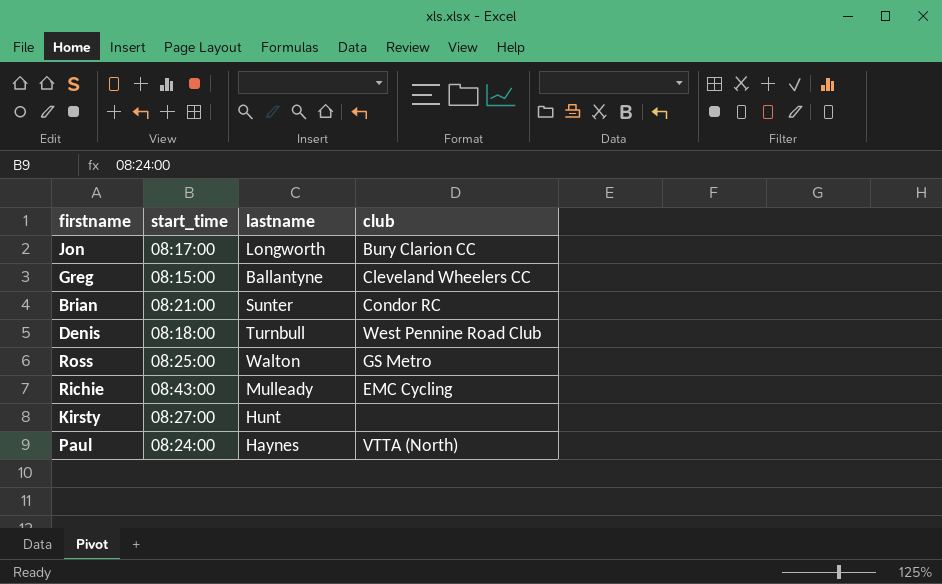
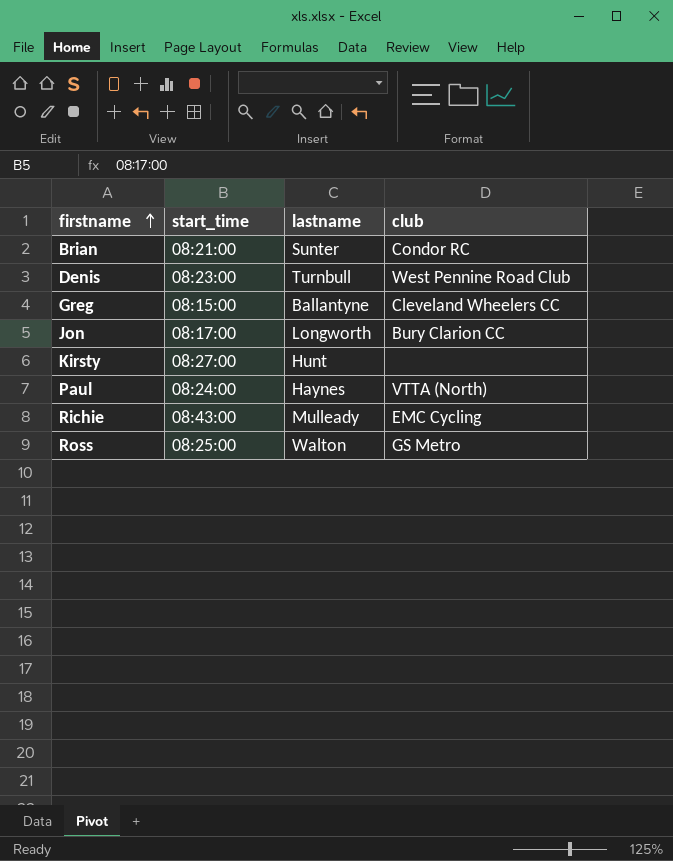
row order: none -> firstname ascending
Denis | start_time: 08:18:00 -> 08:23:00

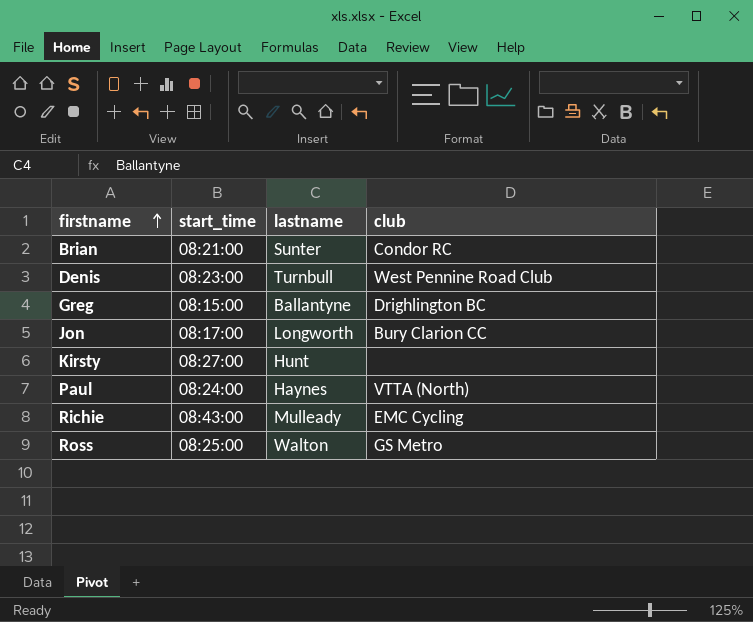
Greg | club: Cleveland Wheelers CC -> Drighlington BC

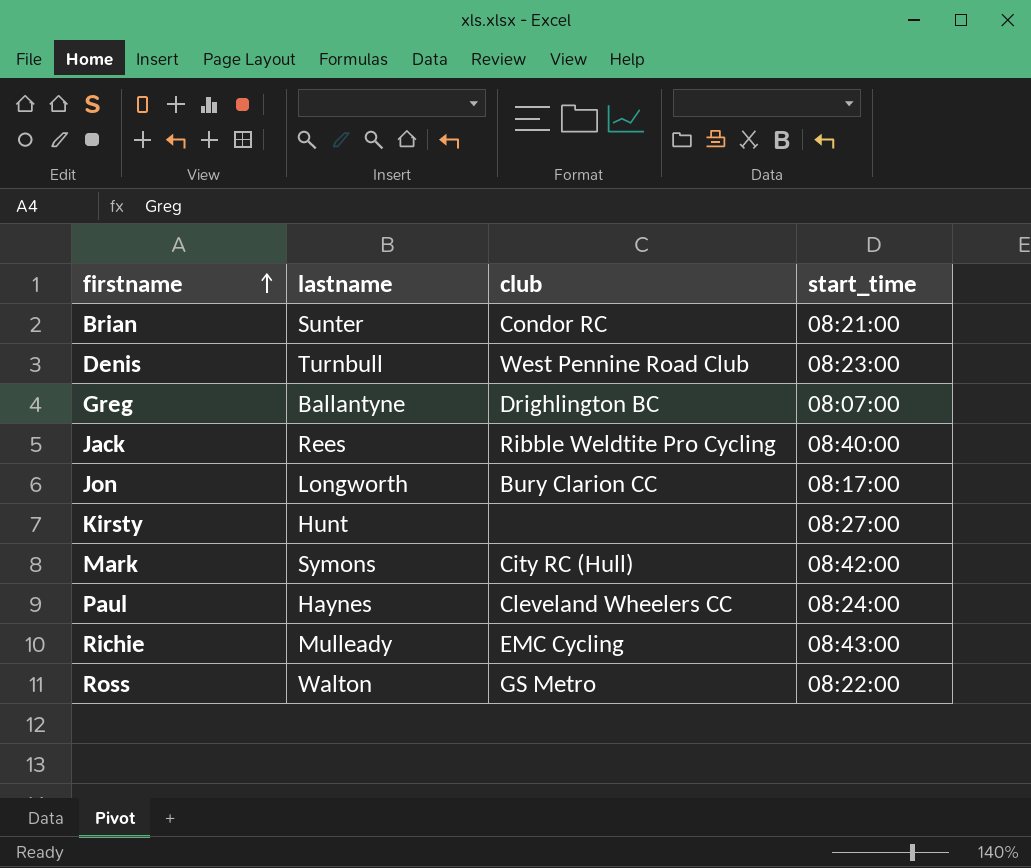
column start_time | position: 2 -> 4
Greg | start_time: 08:15:00 -> 08:07:00
row Jack: none -> Rees | Ribble Weldtite Pro Cycling | 08:40:00
row Mark: none -> Symons | City RC (Hull) | 08:42:00
Paul | club: VTTA (North) -> Cleveland Wheelers CC
Ross | start_time: 08:25:00 -> 08:22:00

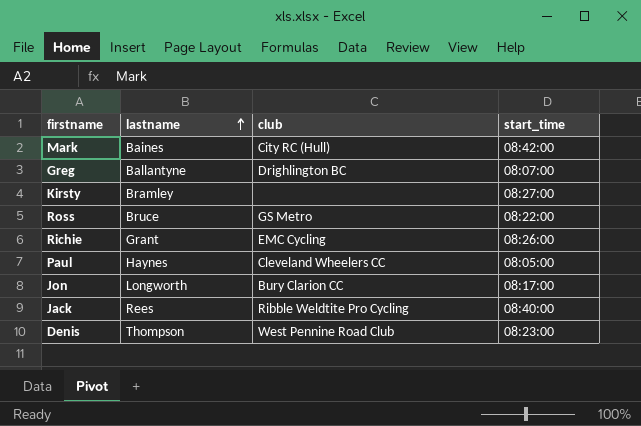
row order: firstname ascending -> lastname ascending
row Brian: Sunter | Condor RC | 08:21:00 -> none
Mark | lastname: Symons -> Baines
Kirsty | lastname: Hunt -> Bramley
Ross | lastname: Walton -> Bruce
Richie | lastname: Mulleady -> Grant
Richie | start_time: 08:43:00 -> 08:26:00
Paul | start_time: 08:24:00 -> 08:05:00
Denis | lastname: Turnbull -> Thompson

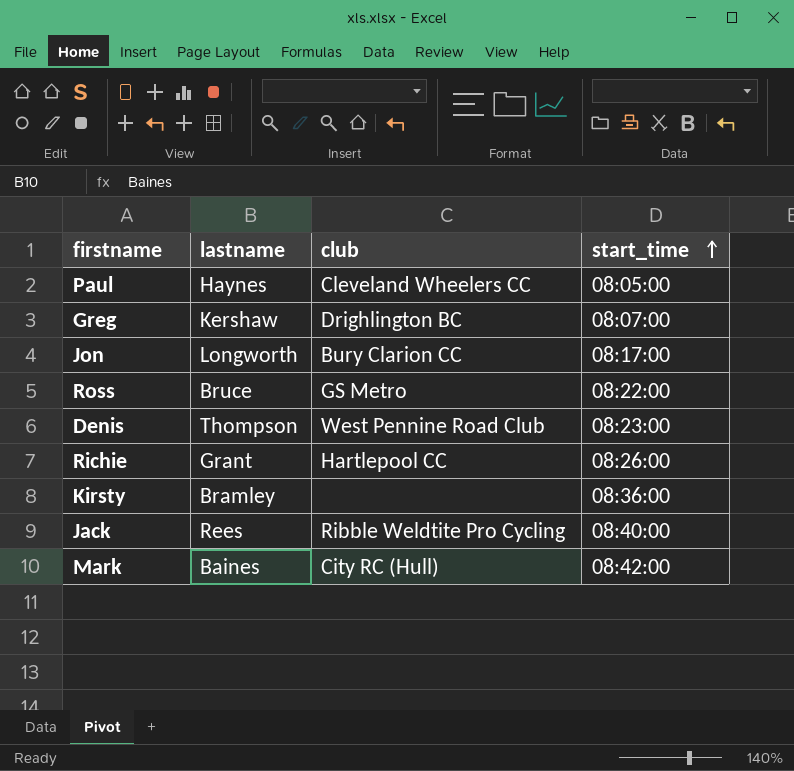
row order: lastname ascending -> start_time ascending
Greg | lastname: Ballantyne -> Kershaw
Richie | club: EMC Cycling -> Hartlepool CC
Kirsty | start_time: 08:27:00 -> 08:36:00

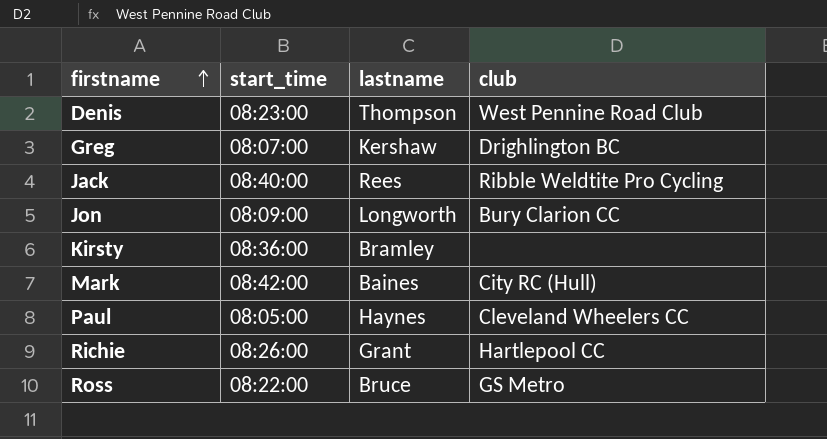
row order: start_time ascending -> firstname ascending
column start_time | position: 4 -> 2
Jon | start_time: 08:17:00 -> 08:09:00

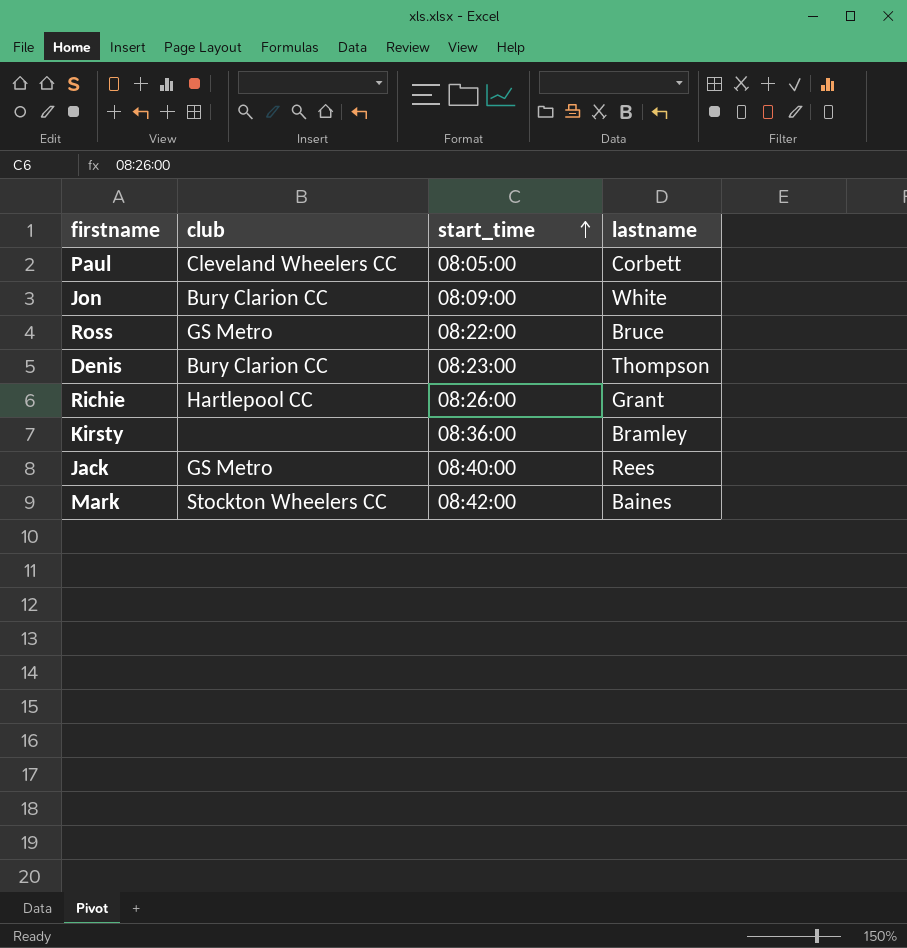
row order: firstname ascending -> start_time ascending
column club | position: 4 -> 2
row Greg: 08:07:00 | Kershaw | Drighlington BC -> none
Paul | lastname: Haynes -> Corbett
Jon | lastname: Longworth -> White
Denis | club: West Pennine Road Club -> Bury Clarion CC
Jack | club: Ribble Weldtite Pro Cycling -> GS Metro
Mark | club: City RC (Hull) -> Stockton Wheelers CC

